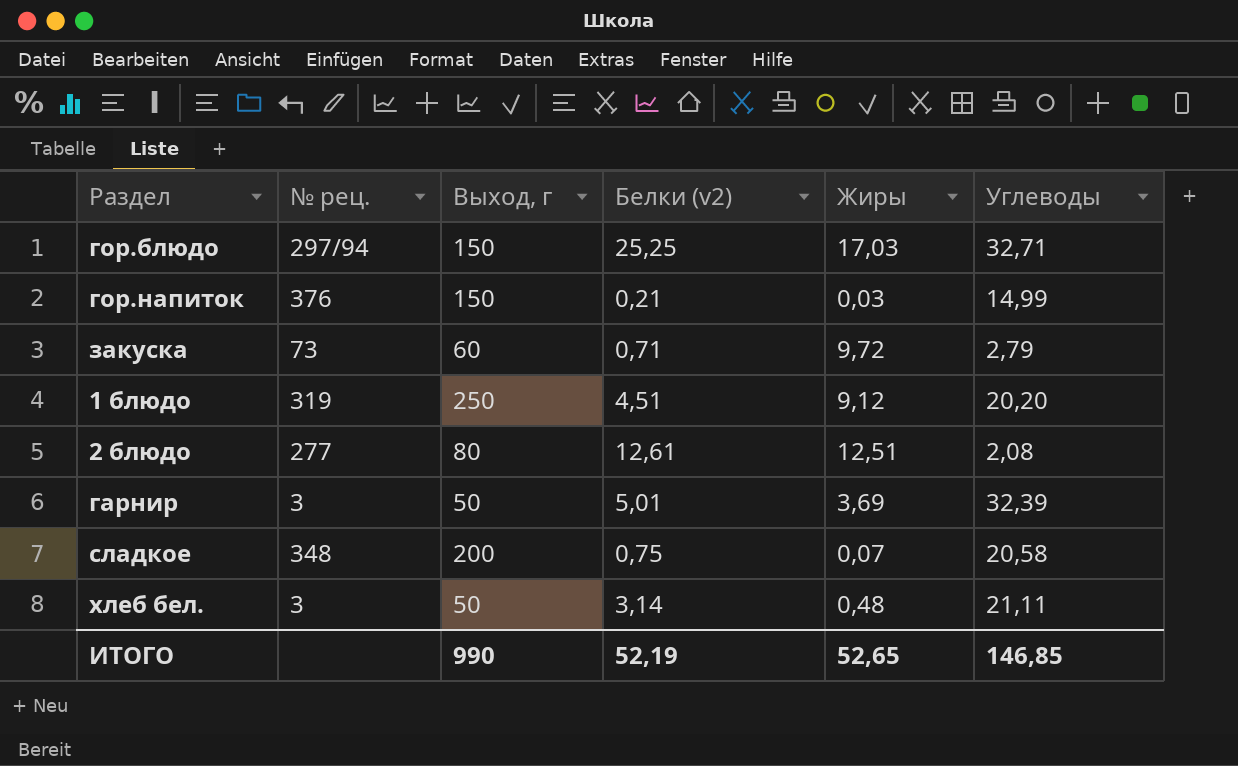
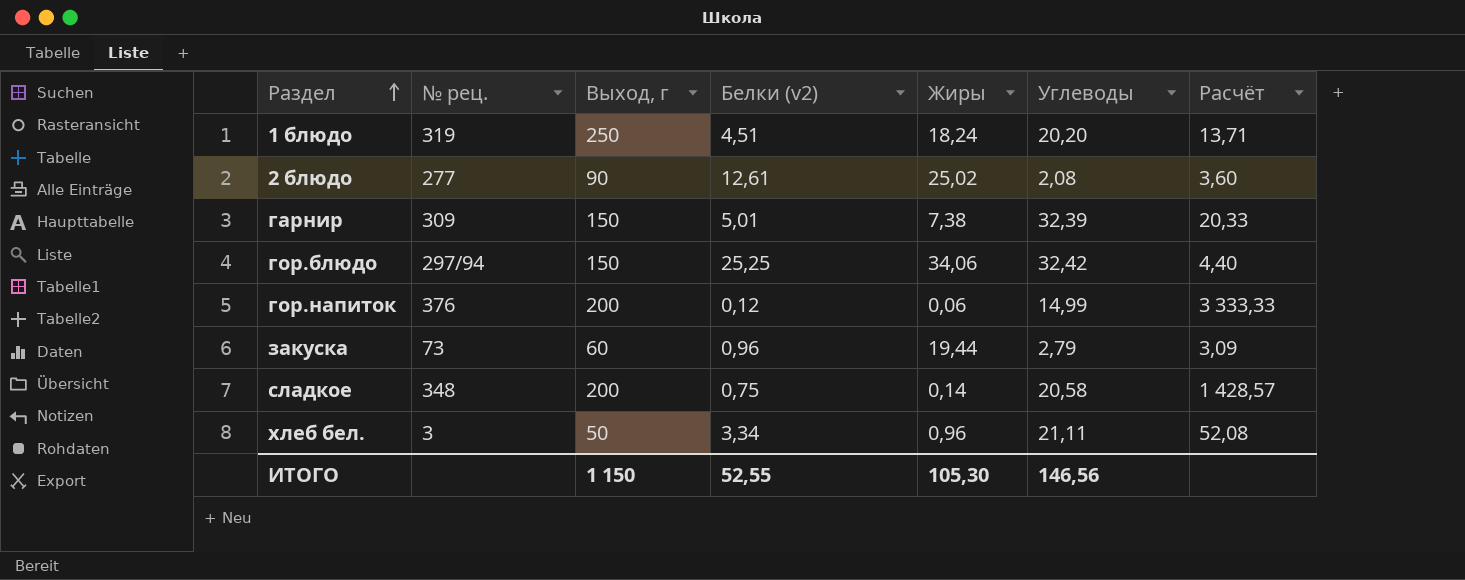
row order: none -> Раздел ascending
column Расчёт | formula: none -> [Выход, г] / [Жиры]
1 блюдо | Жиры: 9,12 -> 18,24
2 блюдо | Выход, г: 80 -> 90
2 блюдо | Жиры: 12,51 -> 25,02
гарнир | № рец.: 3 -> 309
гарнир | Выход, г: 50 -> 150
гарнир | Жиры: 3,69 -> 7,38
гор.блюдо | Жиры: 17,03 -> 34,06
гор.блюдо | Углеводы: 32,71 -> 32,42
гор.напиток | Выход, г: 150 -> 200
гор.напиток | Белки (v2): 0,21 -> 0,12
гор.напиток | Жиры: 0,03 -> 0,06
закуска | Белки (v2): 0,71 -> 0,96
закуска | Жиры: 9,72 -> 19,44
сладкое | Жиры: 0,07 -> 0,14
хлеб бел. | Белки (v2): 3,14 -> 3,34
хлеб бел. | Жиры: 0,48 -> 0,96
ИТОГО | Выход, г: 990 -> 1 150
ИТОГО | Белки (v2): 52,19 -> 52,55
ИТОГО | Жиры: 52,65 -> 105,30
ИТОГО | Углеводы: 146,85 -> 146,56

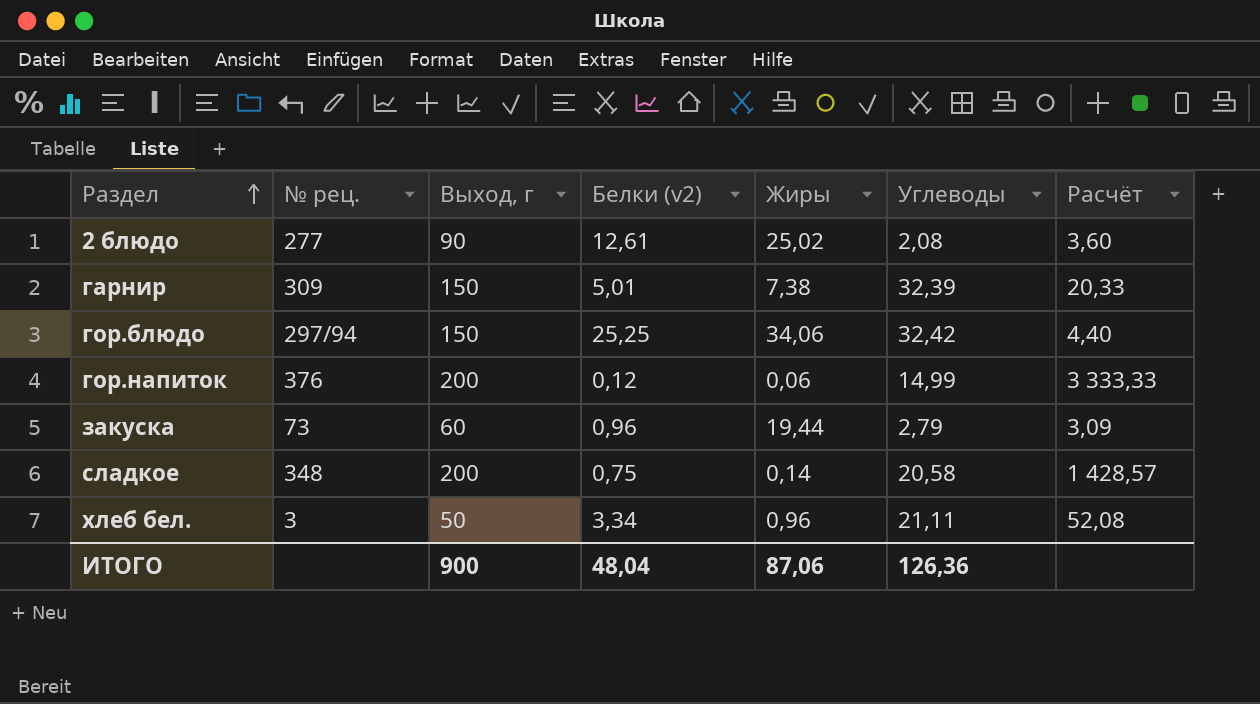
row 1 блюдо: 319 | 250 | 4,51 | 18,24 | 20,20 | 13,71 -> none
ИТОГО | Выход, г: 1 150 -> 900
ИТОГО | Белки (v2): 52,55 -> 48,04
ИТОГО | Жиры: 105,30 -> 87,06
ИТОГО | Углеводы: 146,56 -> 126,36

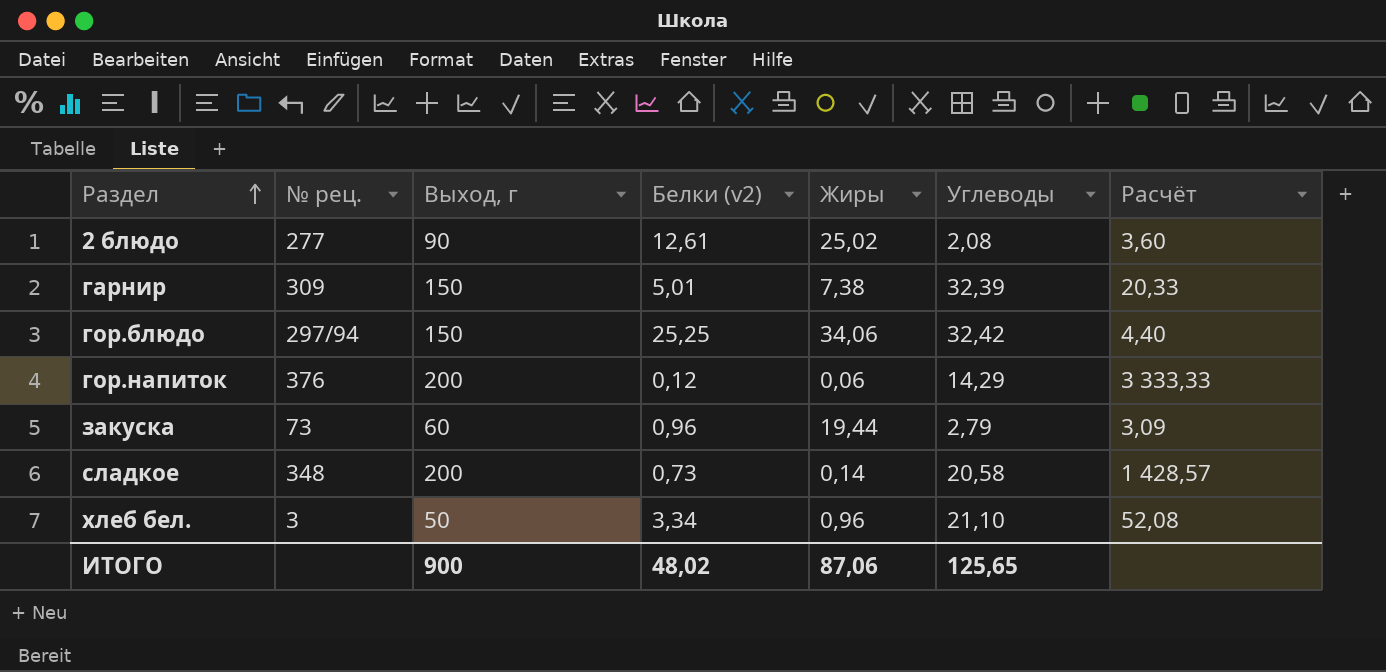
гор.напиток | Углеводы: 14,99 -> 14,29
сладкое | Белки (v2): 0,75 -> 0,73
хлеб бел. | Углеводы: 21,11 -> 21,10
ИТОГО | Белки (v2): 48,04 -> 48,02
ИТОГО | Углеводы: 126,36 -> 125,65

